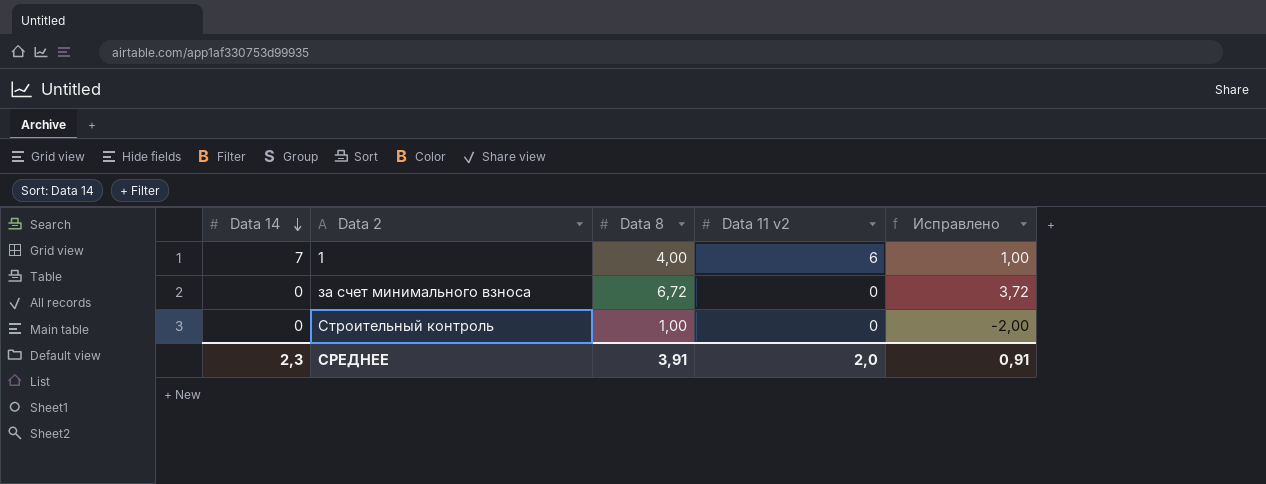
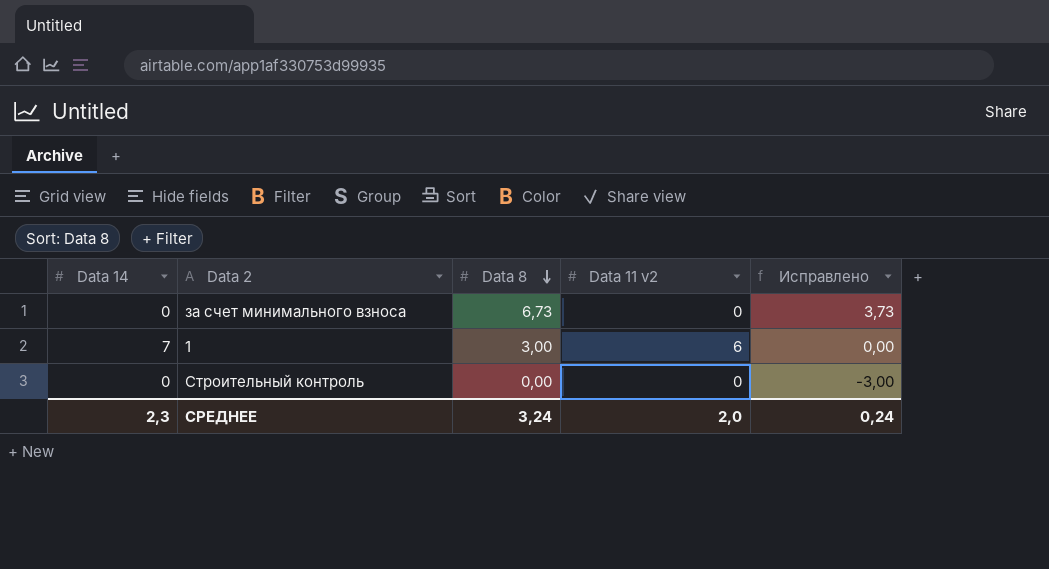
row order: Data 14 descending -> Data 8 descending
за счет минимального взноса | Data 8: 6,72 -> 6,73
за счет минимального взноса | Исправлено: 3,72 -> 3,73
1 | Data 8: 4,00 -> 3,00
1 | Исправлено: 1,00 -> 0,00
Строительный контроль | Data 8: 1,00 -> 0,00
Строительный контроль | Исправлено: -2,00 -> -3,00
СРЕДНЕЕ | Data 8: 3,91 -> 3,24
СРЕДНЕЕ | Исправлено: 0,91 -> 0,24

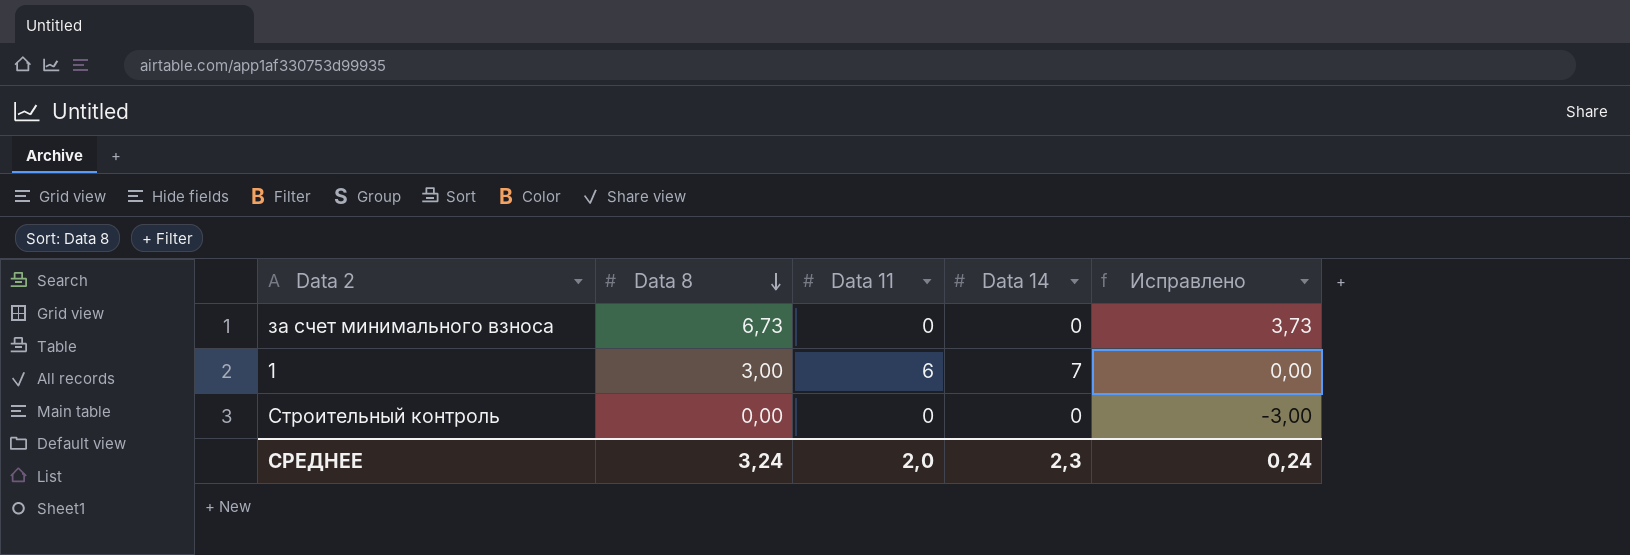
column name: Data 11 v2 -> Data 11
column Data 14 | position: 1 -> 4

